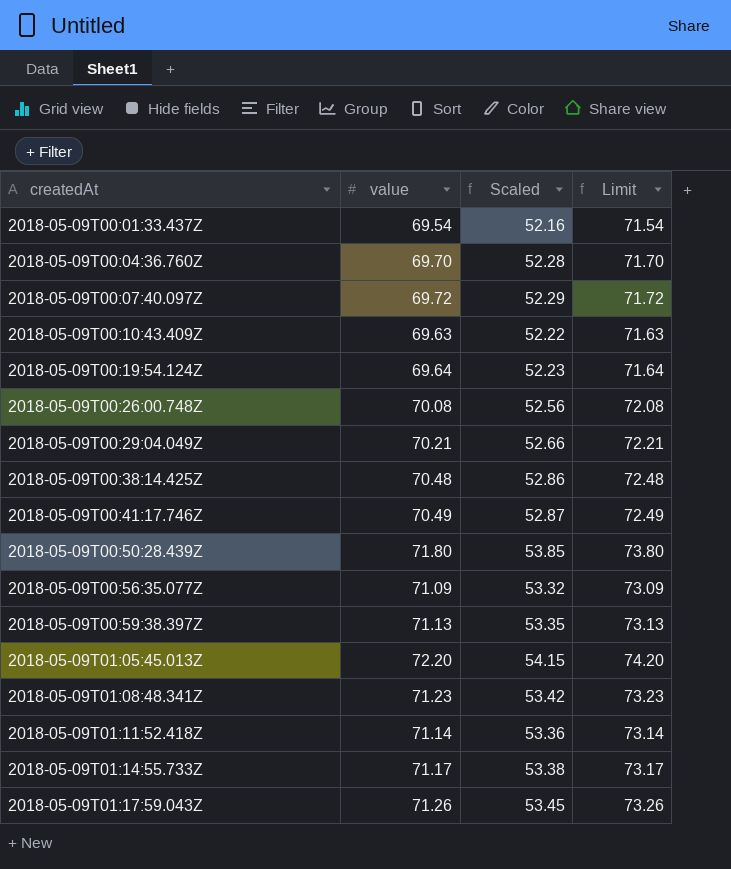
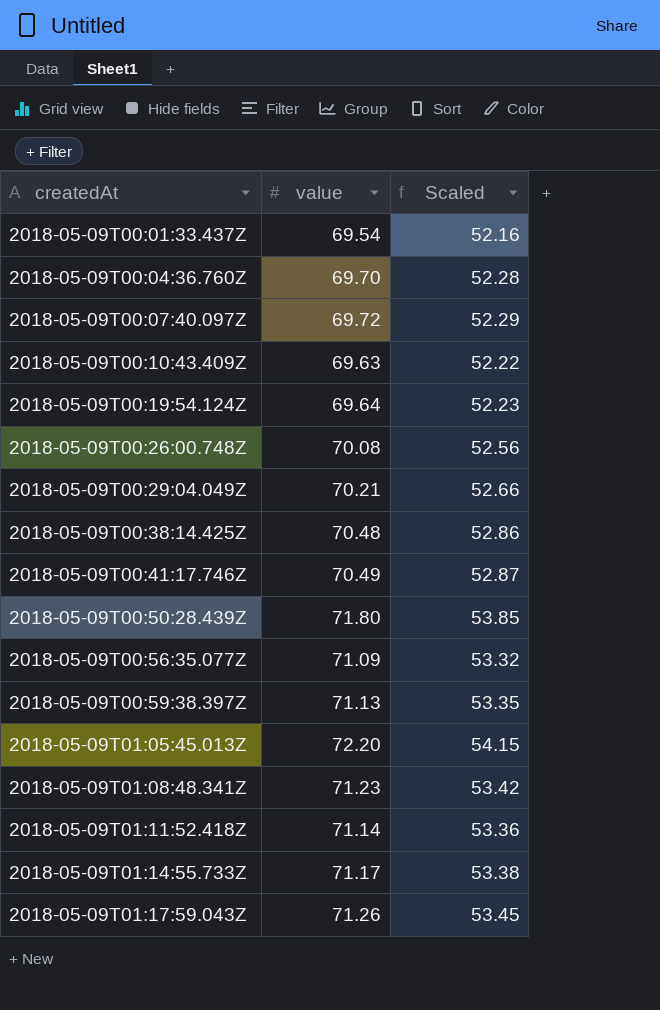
column Limit | formula: [value] + 2 -> none

